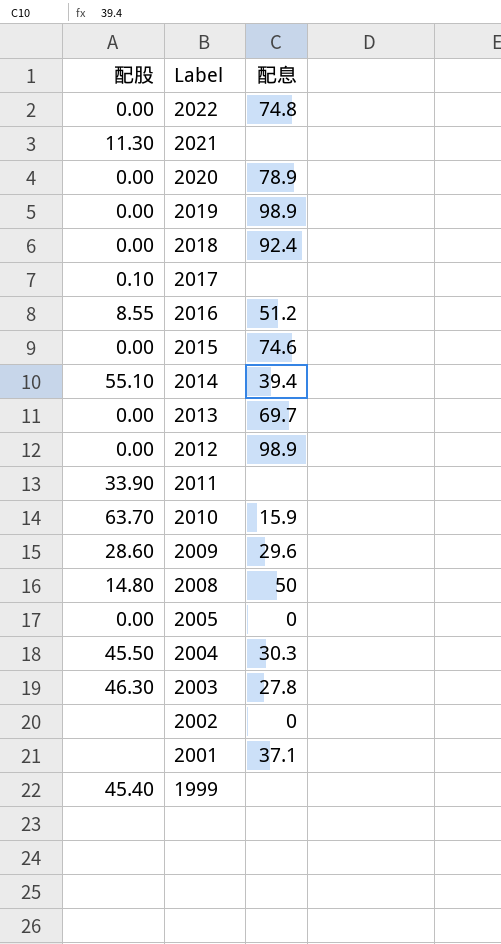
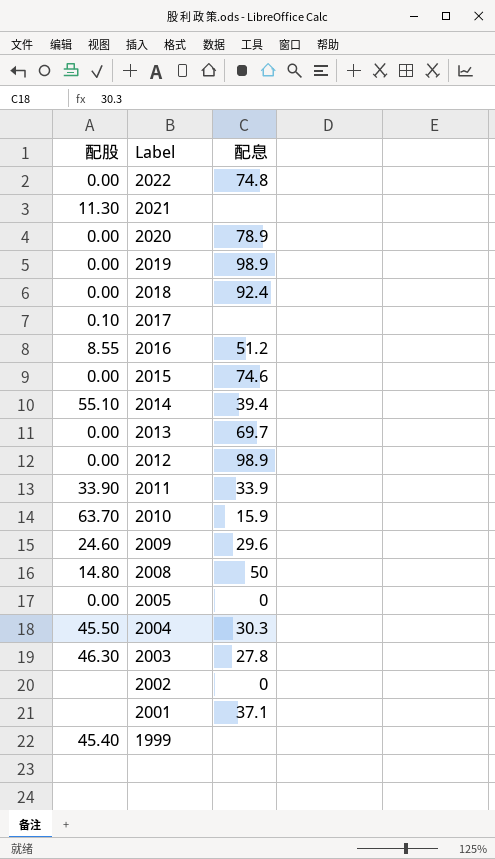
2011 | 配息: none -> 33.9
2009 | 配股: 28.60 -> 24.60

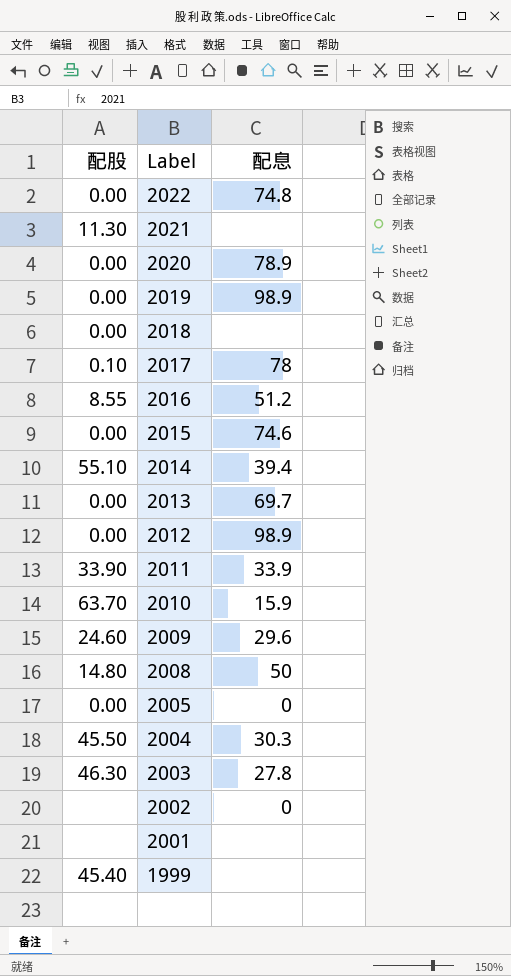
2018 | 配息: 92.4 -> none
2017 | 配息: none -> 78
2001 | 配息: 37.1 -> none

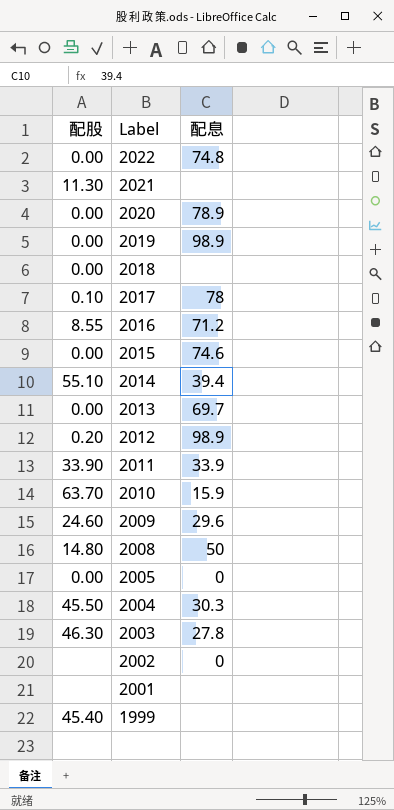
2016 | 配息: 51.2 -> 71.2
2012 | 配股: 0.00 -> 0.20

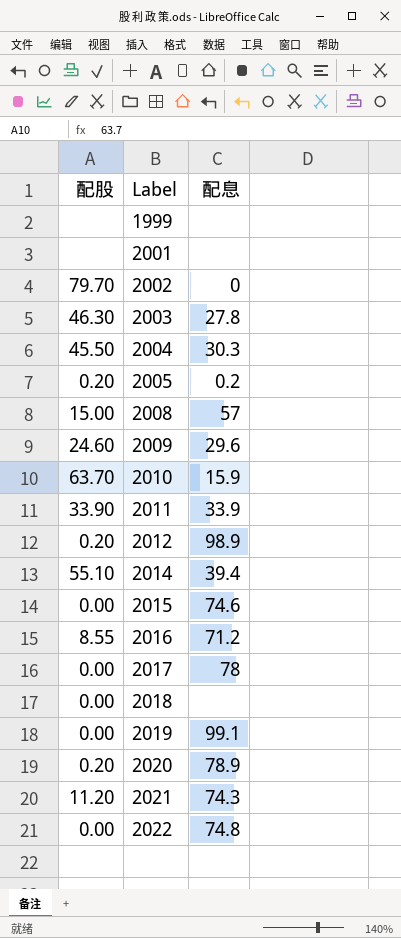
row order: Label descending -> Label ascending
row 2013: 0.00 | 69.7 -> none
1999 | 配股: 45.40 -> none
2002 | 配股: none -> 79.70
2005 | 配股: 0.00 -> 0.20
2005 | 配息: 0 -> 0.2
2008 | 配股: 14.80 -> 15.00
2008 | 配息: 50 -> 57
2017 | 配股: 0.10 -> 0.00
2019 | 配息: 98.9 -> 99.1
2020 | 配股: 0.00 -> 0.20
2021 | 配股: 11.30 -> 11.20
2021 | 配息: none -> 74.3

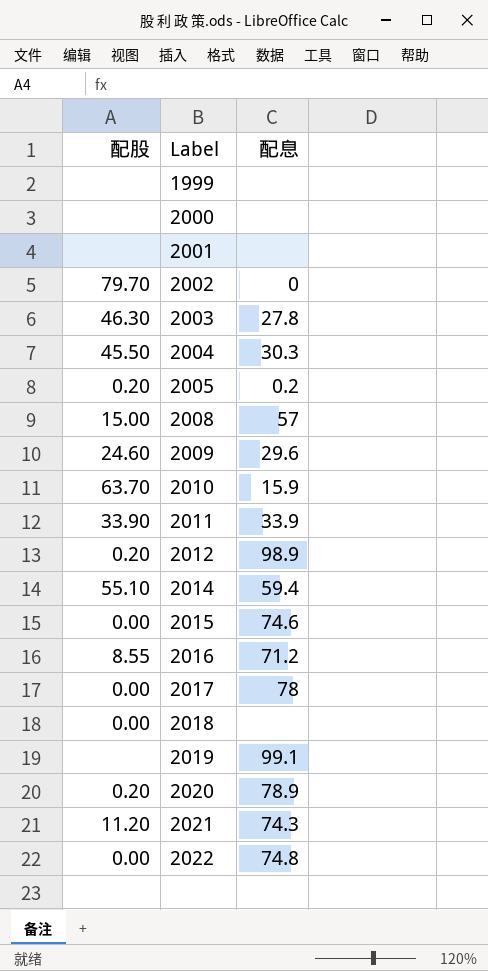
row 2000: none -> none | none
2014 | 配息: 39.4 -> 59.4
2019 | 配股: 0.00 -> none

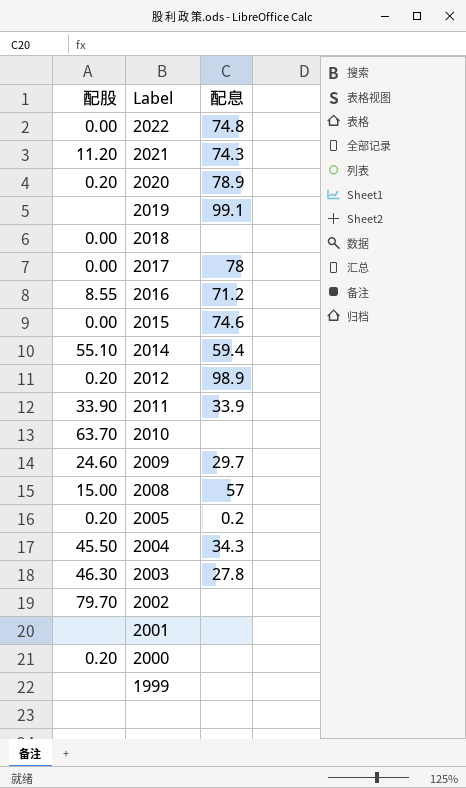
row order: Label ascending -> Label descending
2010 | 配息: 15.9 -> none
2009 | 配息: 29.6 -> 29.7
2004 | 配息: 30.3 -> 34.3
2002 | 配息: 0 -> none
2000 | 配股: none -> 0.20

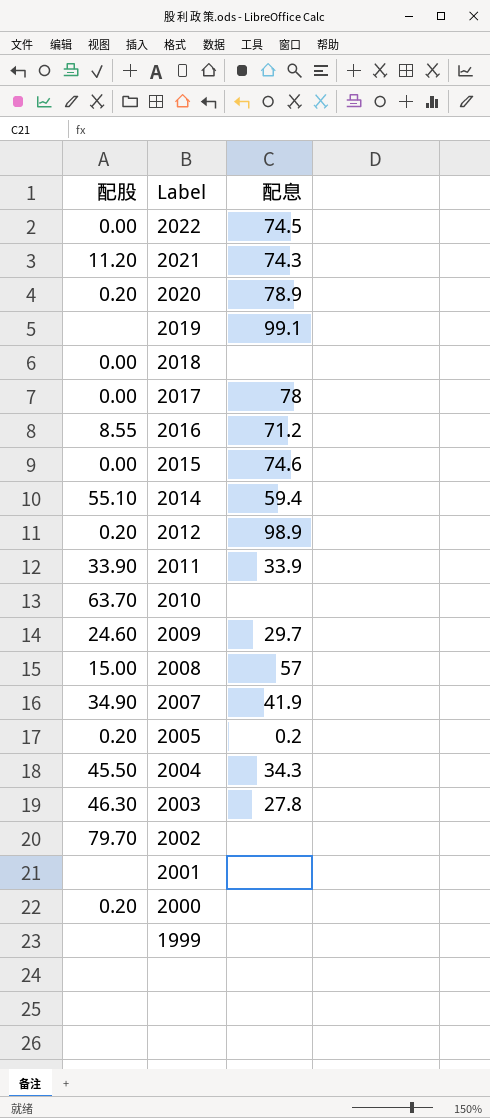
2022 | 配息: 74.8 -> 74.5
row 2007: none -> 34.90 | 41.9

